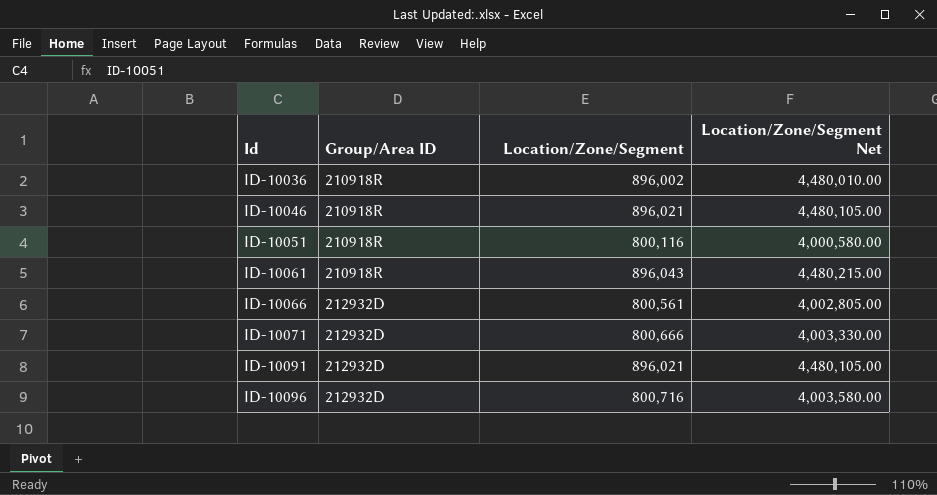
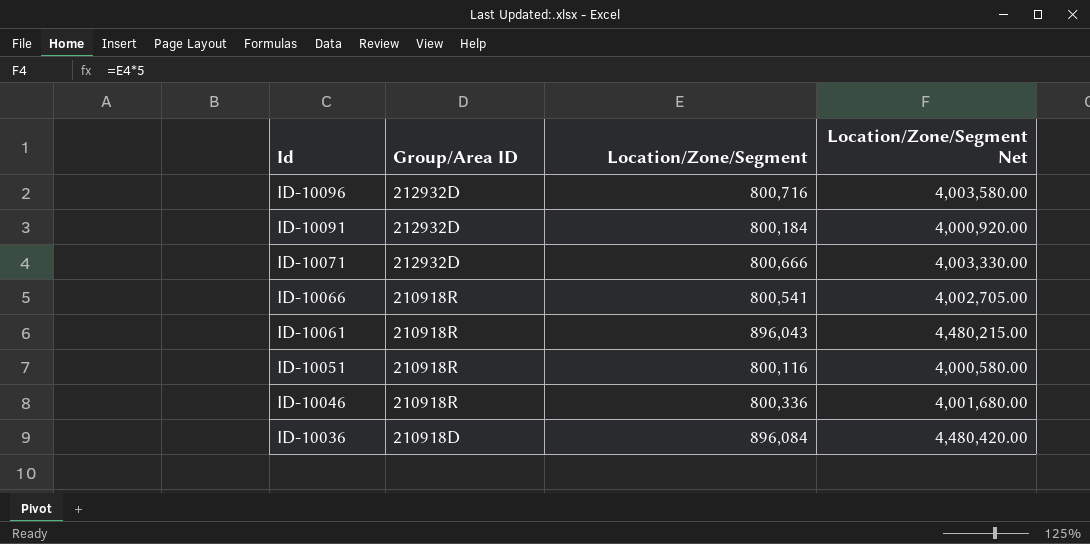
row order: Id ascending -> Id descending
ID-10091 | Location/Zone/Segment: 896,021 -> 800,184
ID-10091 | Location/Zone/Segment Net: 4,480,105.00 -> 4,000,920.00
ID-10066 | Group/Area ID: 212932D -> 210918R
ID-10066 | Location/Zone/Segment: 800,561 -> 800,541
ID-10066 | Location/Zone/Segment Net: 4,002,805.00 -> 4,002,705.00
ID-10046 | Location/Zone/Segment: 896,021 -> 800,336
ID-10046 | Location/Zone/Segment Net: 4,480,105.00 -> 4,001,680.00
ID-10036 | Group/Area ID: 210918R -> 210918D
ID-10036 | Location/Zone/Segment: 896,002 -> 896,084
ID-10036 | Location/Zone/Segment Net: 4,480,010.00 -> 4,480,420.00

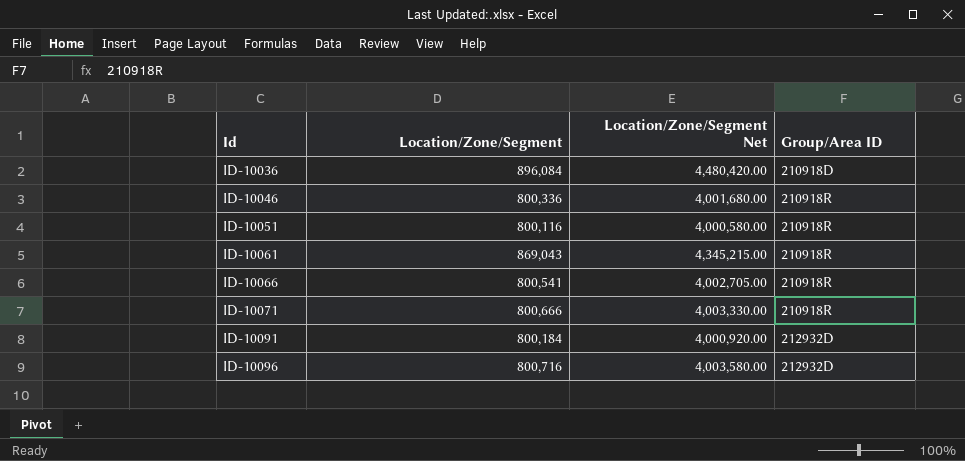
row order: Id descending -> Id ascending
column Group/Area ID | position: 2 -> 4
ID-10061 | Location/Zone/Segment: 896,043 -> 869,043
ID-10061 | Location/Zone/Segment Net: 4,480,215.00 -> 4,345,215.00
ID-10071 | Group/Area ID: 212932D -> 210918R

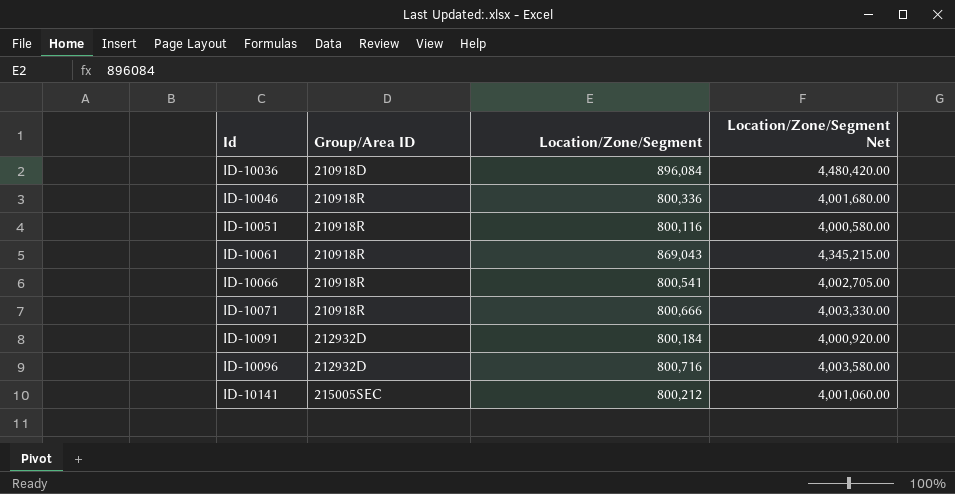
column Group/Area ID | position: 4 -> 2
row ID-10141: none -> 215005SEC | 800,212 | 4,001,060.00

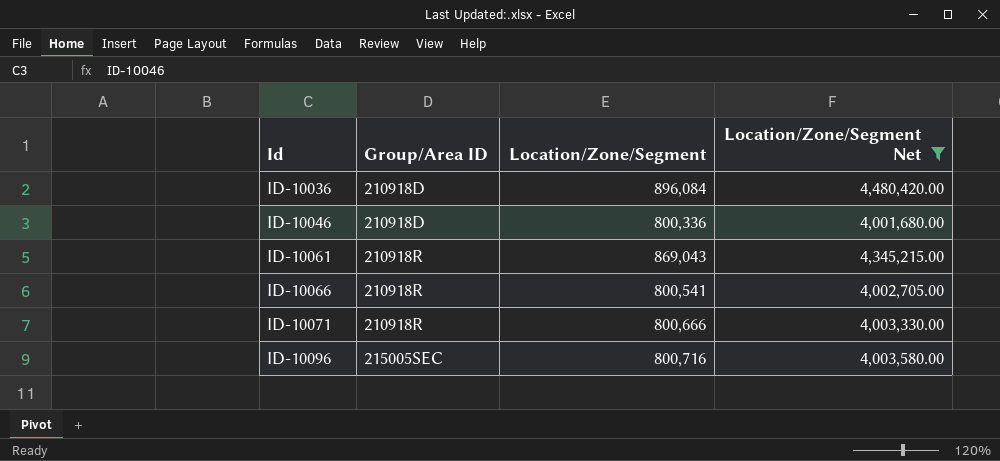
filter: none -> Location/Zone/Segment Net >= 4,001,680.00
ID-10046 | Group/Area ID: 210918R -> 210918D
ID-10096 | Group/Area ID: 212932D -> 215005SEC

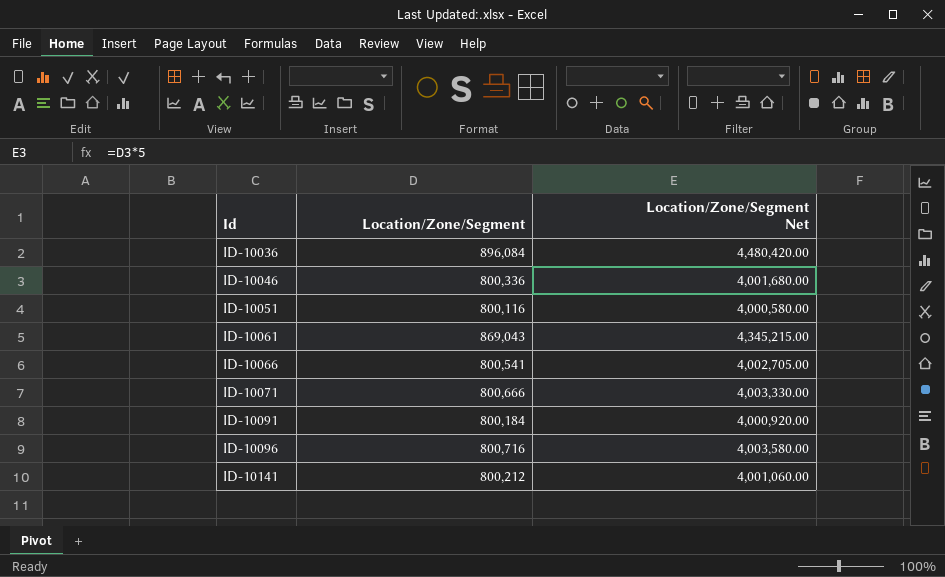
filter: Location/Zone/Segment Net >= 4,001,680.00 -> none
column Group/Area ID | position: 2 -> none

